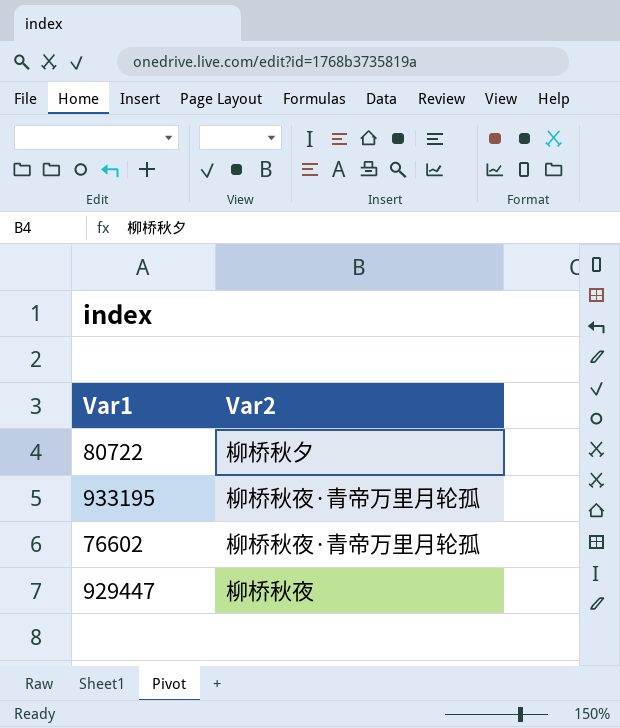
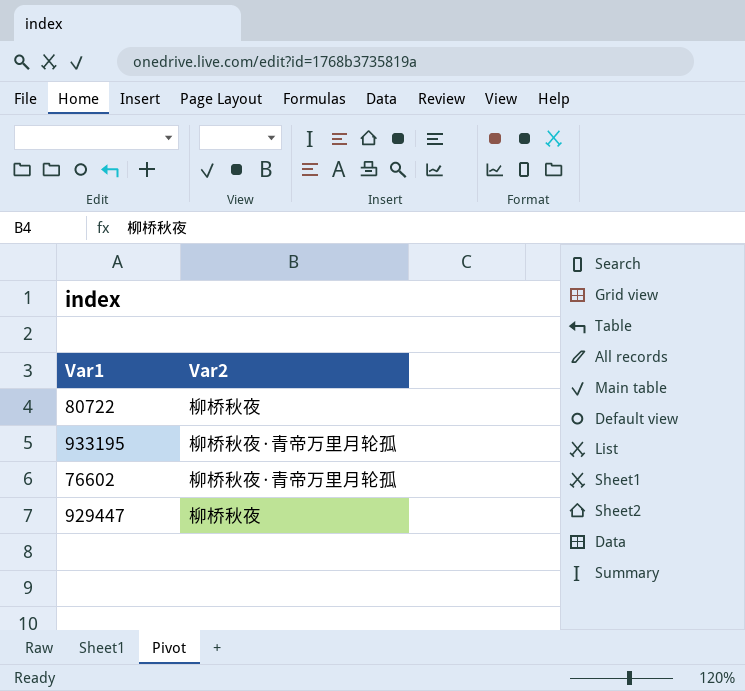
80722 | Var2: 柳桥秋夕 -> 柳桥秋夜

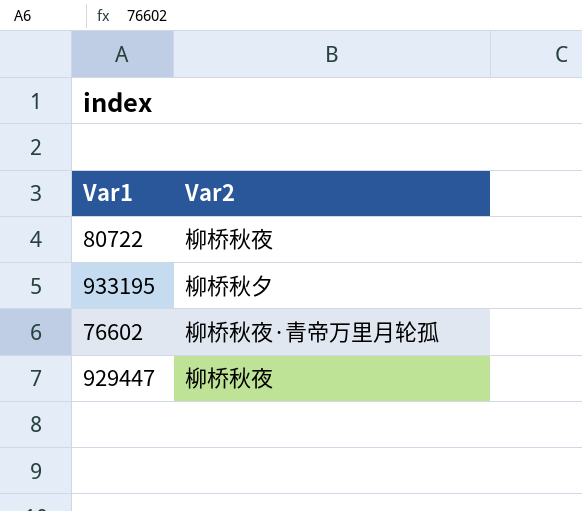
933195 | Var2: 柳桥秋夜·青帝万里月轮孤 -> 柳桥秋夕

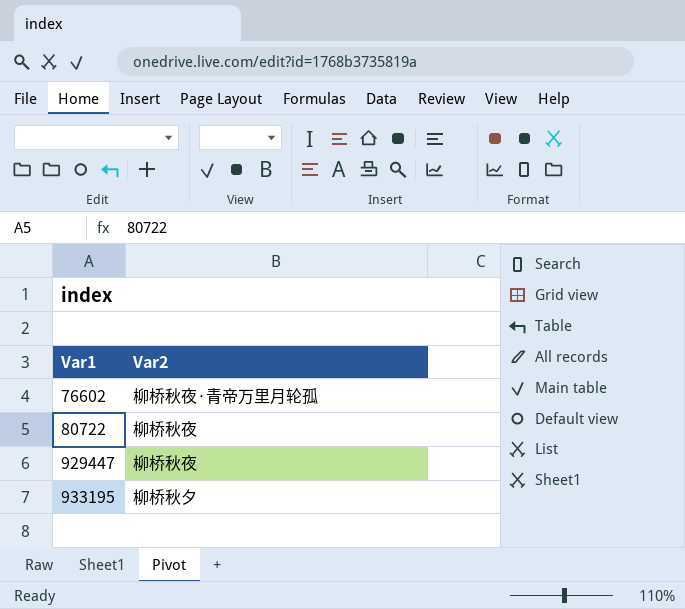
row order: none -> Var1 ascending

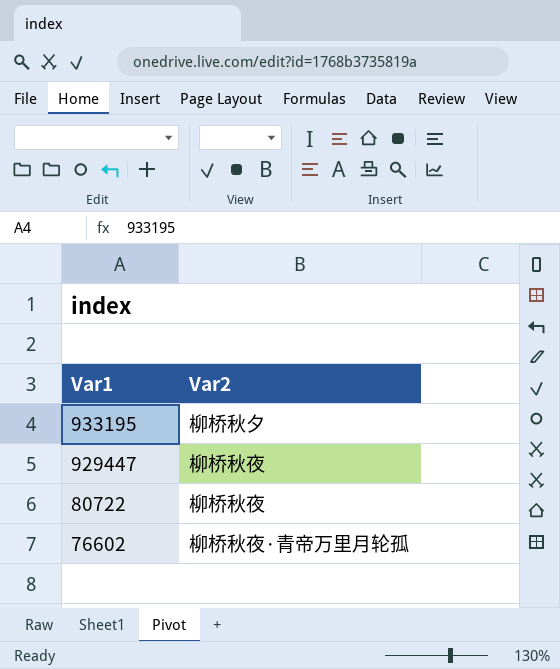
row order: Var1 ascending -> Var1 descending

